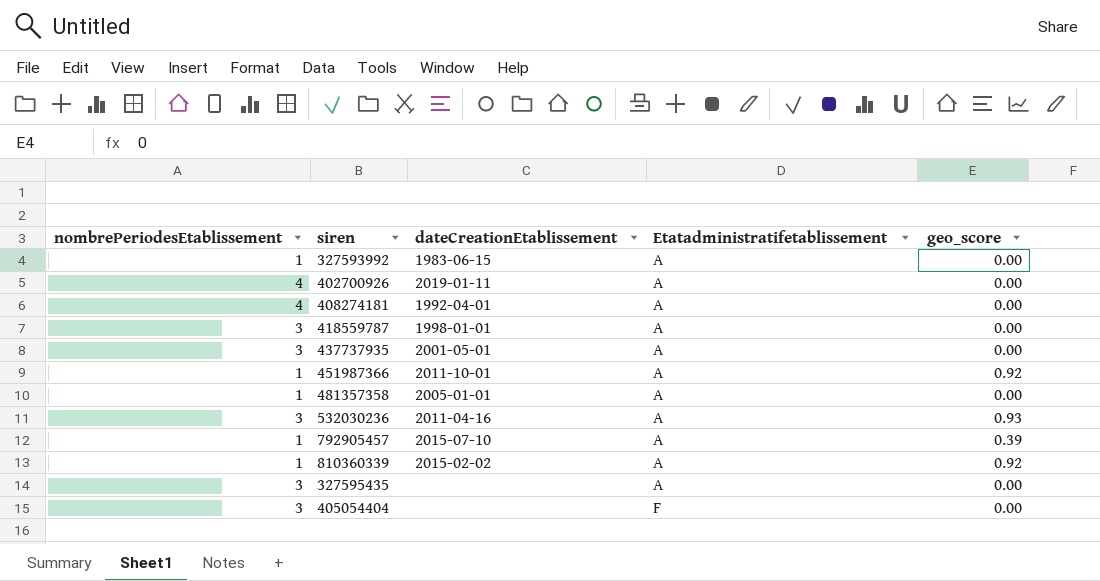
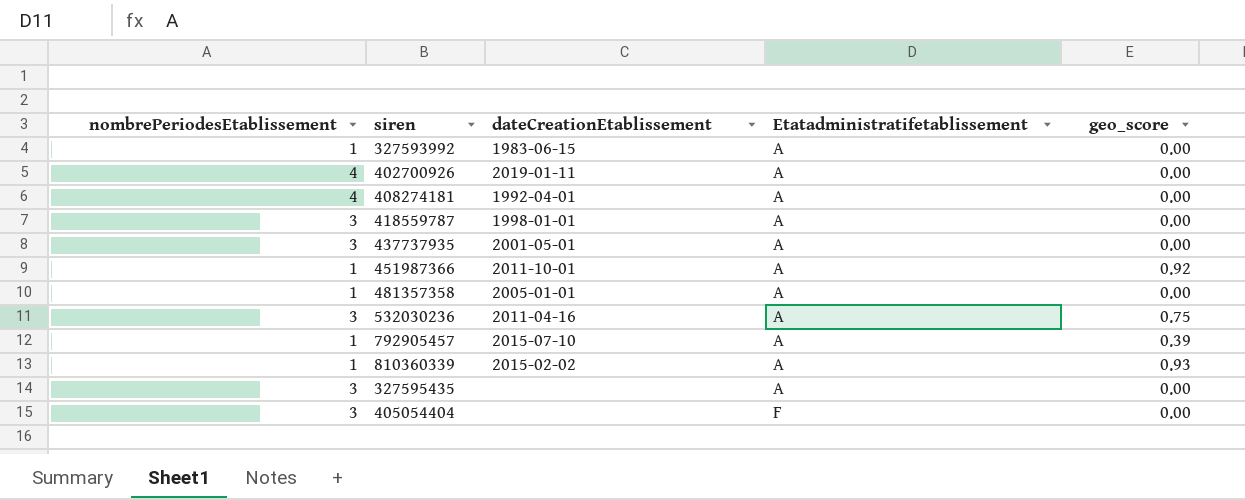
532030236 | geo_score: 0.93 -> 0.75
810360339 | geo_score: 0.92 -> 0.93

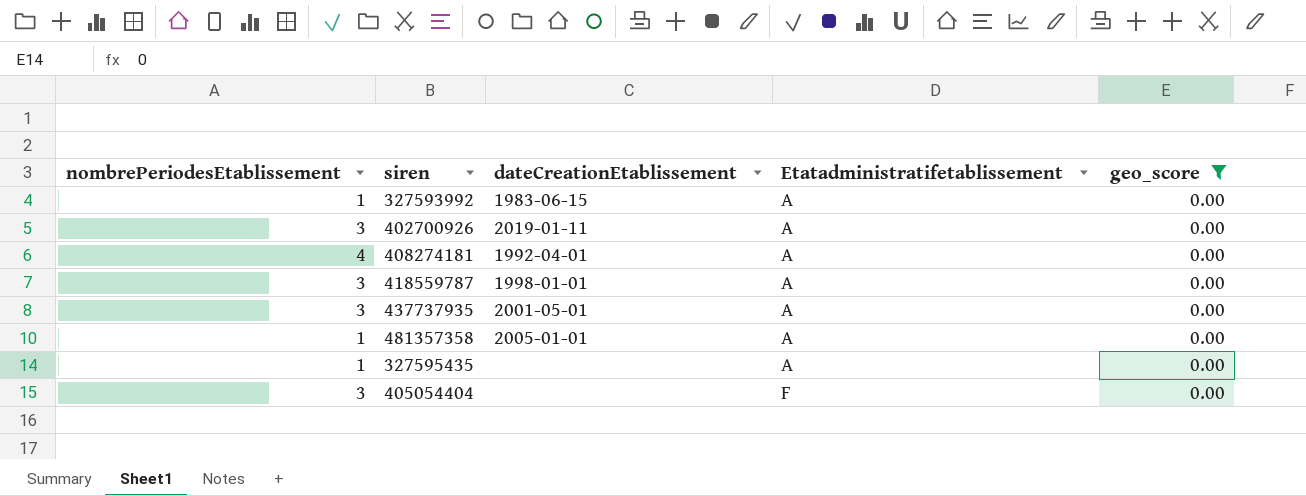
filter: none -> geo_score = 0.00
402700926 | nombrePeriodesEtablissement: 4 -> 3
327595435 | nombrePeriodesEtablissement: 3 -> 1

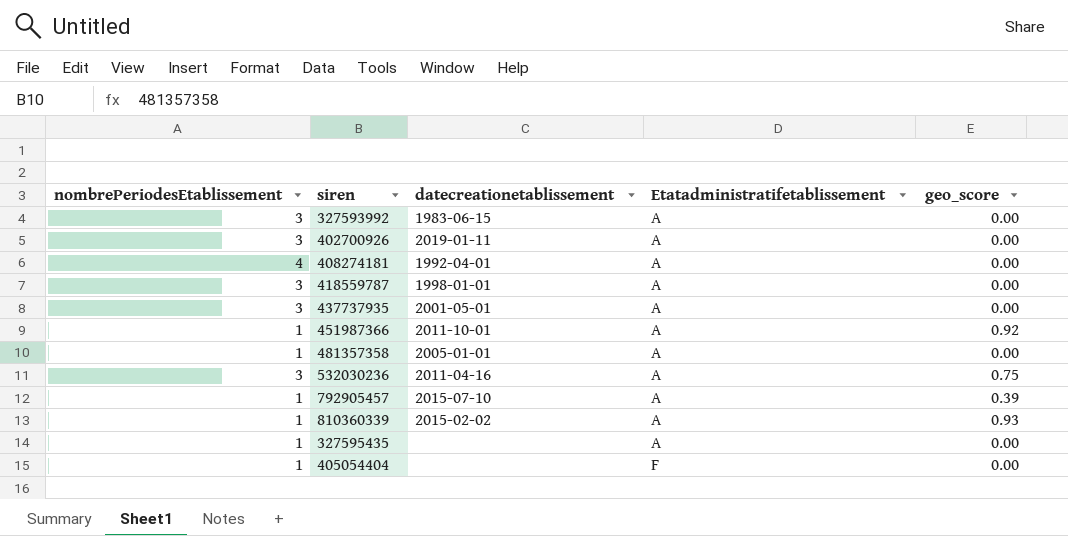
filter: geo_score = 0.00 -> none
column name: dateCreationEtablissement -> datecreationetablissement
327593992 | nombrePeriodesEtablissement: 1 -> 3
405054404 | nombrePeriodesEtablissement: 3 -> 1

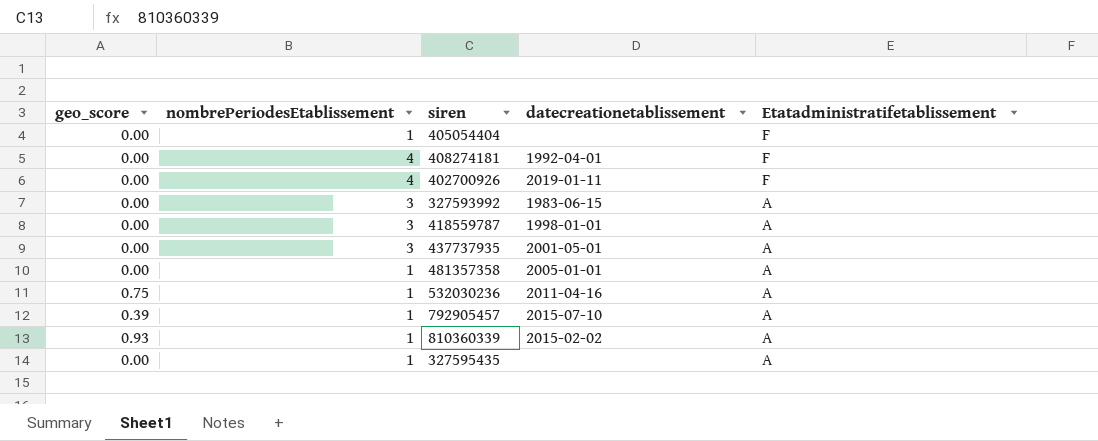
row order: Etatadministratifetablissement ascending -> Etatadministratifetablissement descending
column geo_score | position: 5 -> 1
row 451987366: 1 | 2011-10-01 | A | 0.92 -> none
408274181 | Etatadministratifetablissement: A -> F
402700926 | nombrePeriodesEtablissement: 3 -> 4
402700926 | Etatadministratifetablissement: A -> F
532030236 | nombrePeriodesEtablissement: 3 -> 1

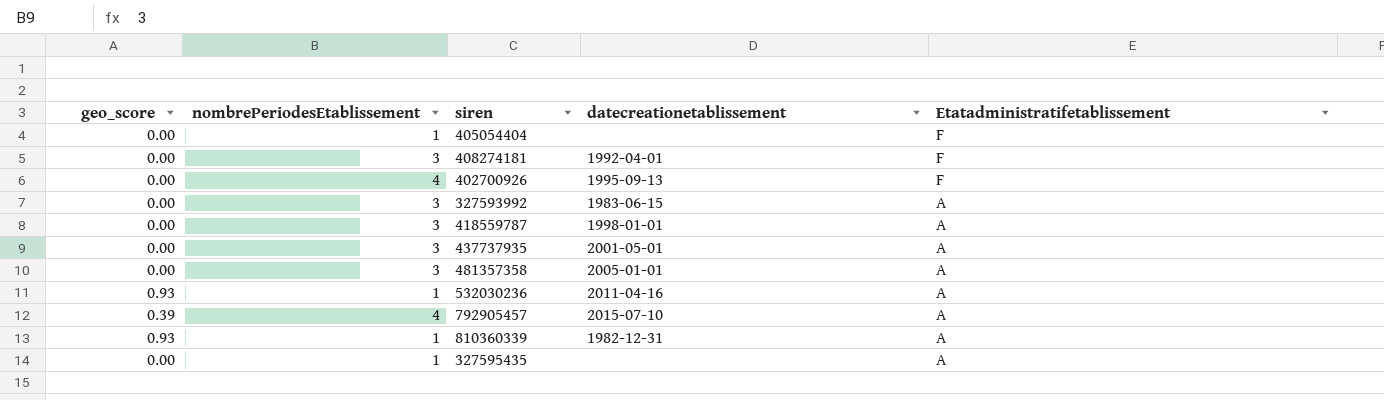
408274181 | nombrePeriodesEtablissement: 4 -> 3
402700926 | datecreationetablissement: 2019-01-11 -> 1995-09-13
481357358 | nombrePeriodesEtablissement: 1 -> 3
532030236 | geo_score: 0.75 -> 0.93
792905457 | nombrePeriodesEtablissement: 1 -> 4
810360339 | datecreationetablissement: 2015-02-02 -> 1982-12-31

